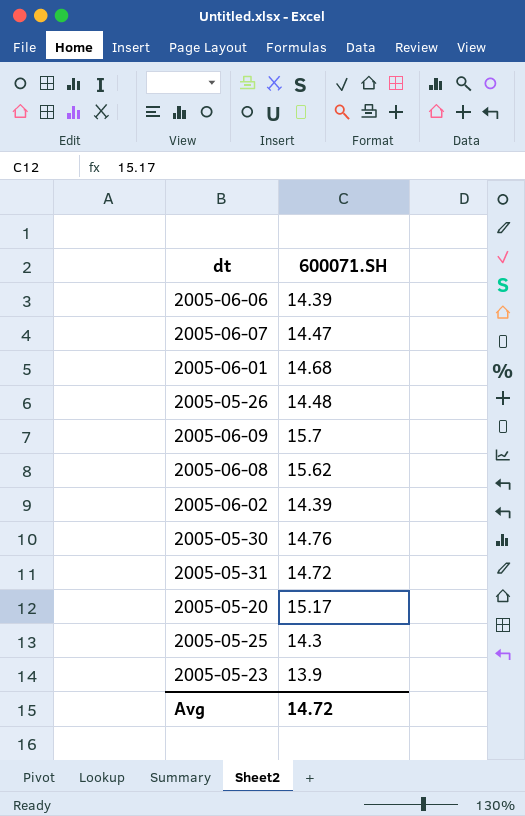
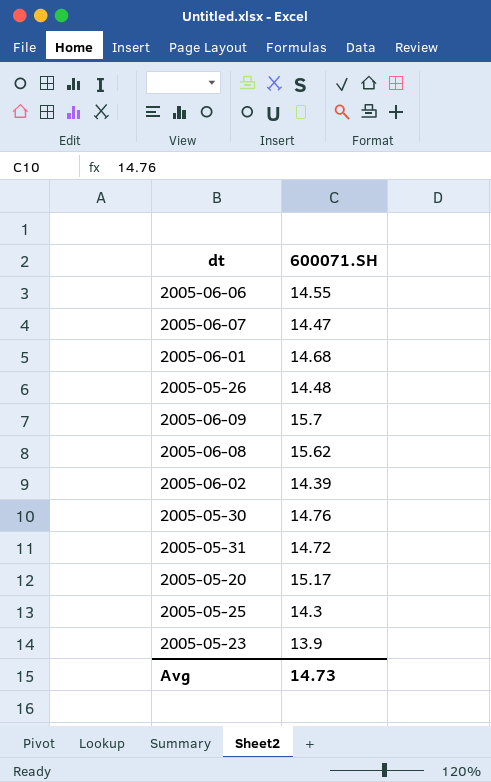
2005-06-06 | 600071.SH: 14.39 -> 14.55
Avg | 600071.SH: 14.72 -> 14.73

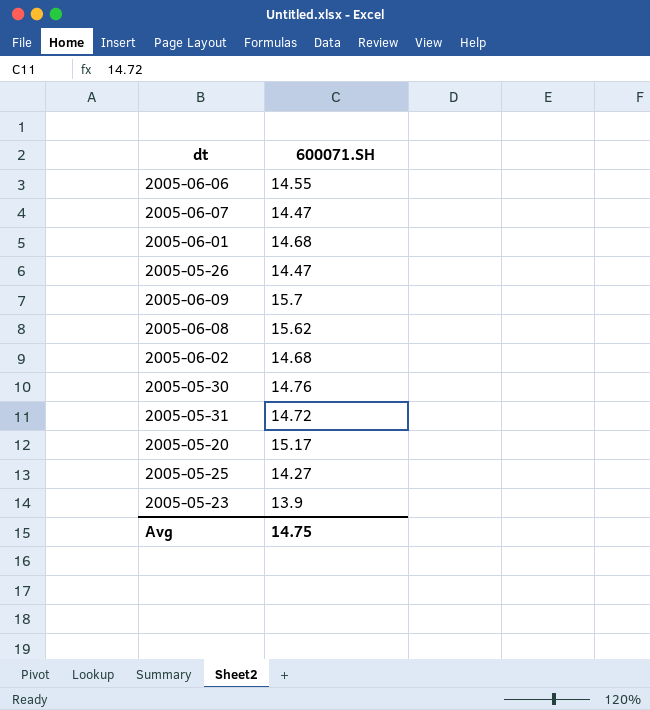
2005-05-26 | 600071.SH: 14.48 -> 14.47
2005-06-02 | 600071.SH: 14.39 -> 14.68
2005-05-25 | 600071.SH: 14.3 -> 14.27
Avg | 600071.SH: 14.73 -> 14.75

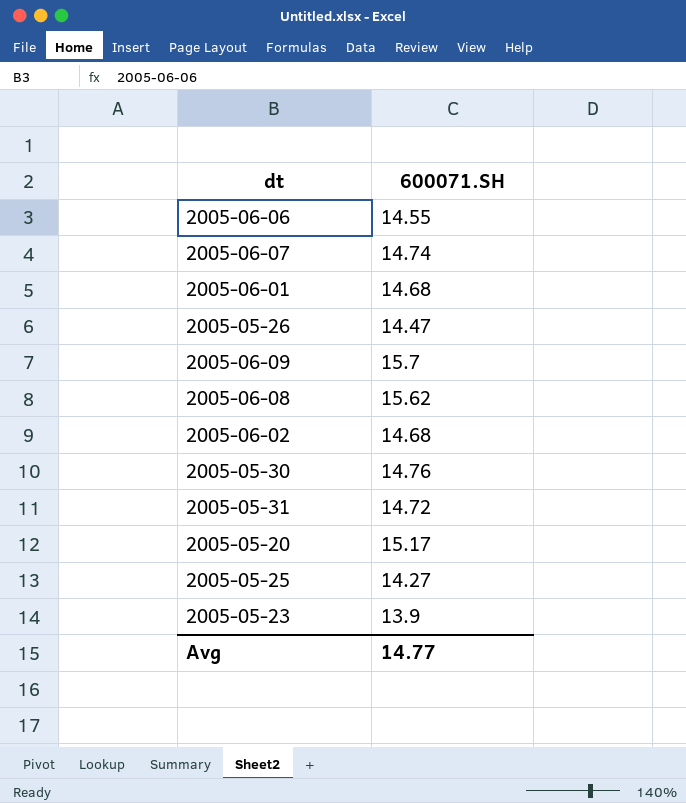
2005-06-07 | 600071.SH: 14.47 -> 14.74
Avg | 600071.SH: 14.75 -> 14.77

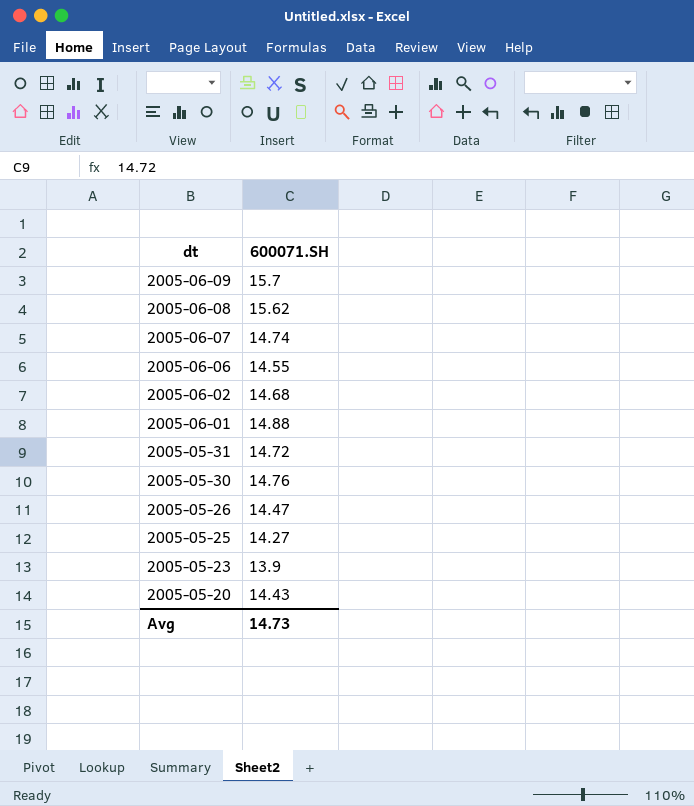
row order: none -> dt descending
2005-06-01 | 600071.SH: 14.68 -> 14.88
2005-05-20 | 600071.SH: 15.17 -> 14.43
Avg | 600071.SH: 14.77 -> 14.73

